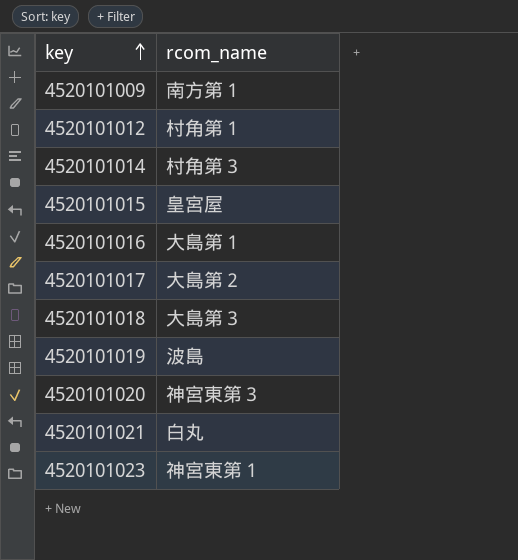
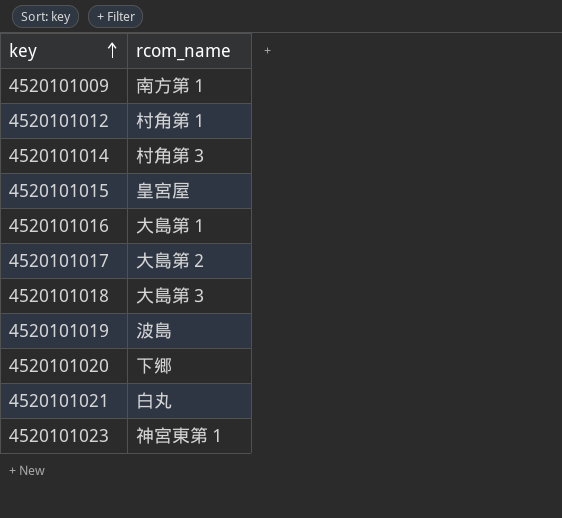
4520101020 | rcom_name: 神宮東第３ -> 下郷

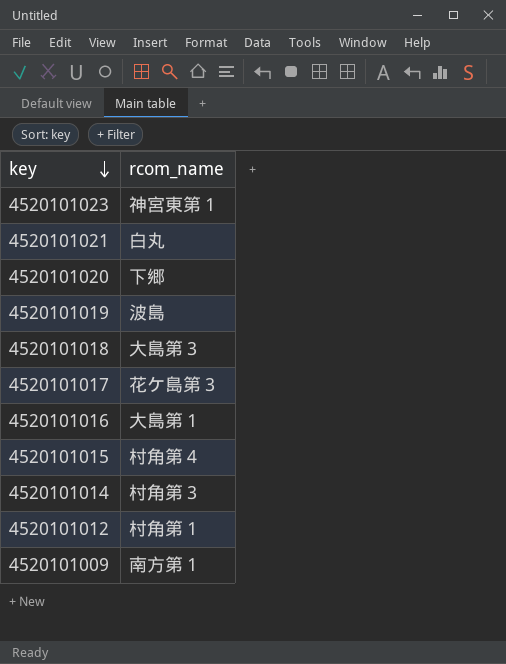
row order: key ascending -> key descending
4520101017 | rcom_name: 大島第２ -> 花ケ島第３
4520101015 | rcom_name: 皇宮屋 -> 村角第４

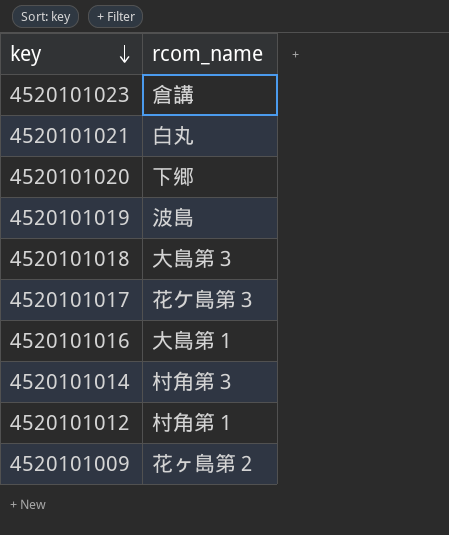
row 4520101015: 村角第４ -> none
4520101023 | rcom_name: 神宮東第１ -> 倉講
4520101009 | rcom_name: 南方第１ -> 花ヶ島第２

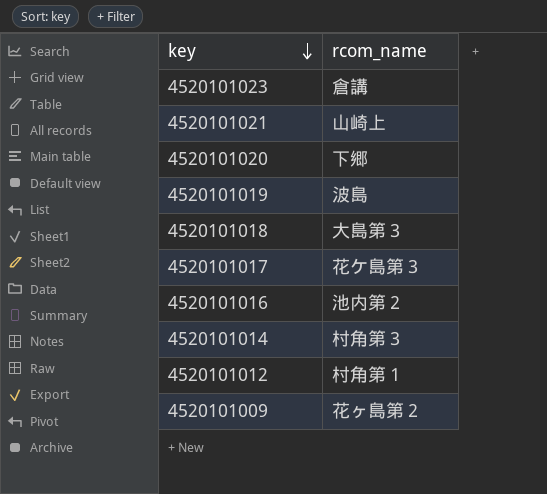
4520101021 | rcom_name: 白丸 -> 山崎上
4520101016 | rcom_name: 大島第１ -> 池内第２

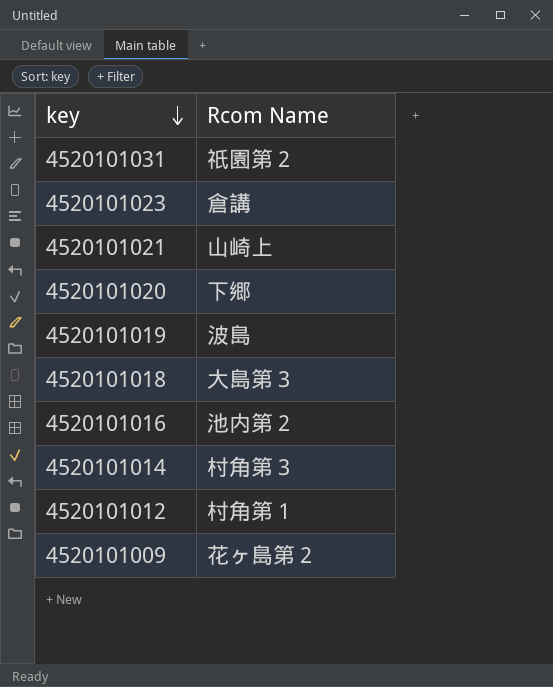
column name: rcom_name -> Rcom Name
row 4520101017: 花ケ島第３ -> none
row 4520101031: none -> 祇園第２

